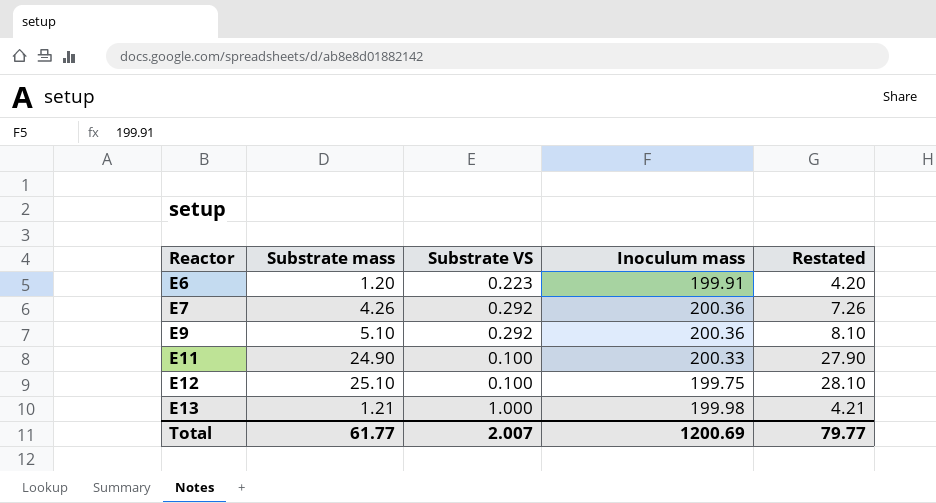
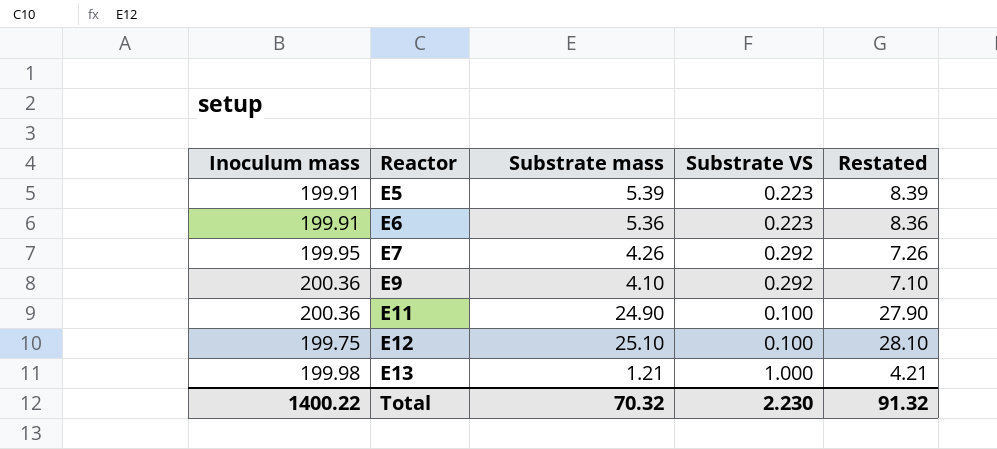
column Inoculum mass | position: 4 -> 1
row E5: none -> 199.91 | 5.39 | 0.223 | 8.39
E6 | Substrate mass: 1.20 -> 5.36
E6 | Restated: 4.20 -> 8.36
E7 | Inoculum mass: 200.36 -> 199.95
E9 | Substrate mass: 5.10 -> 4.10
E9 | Restated: 8.10 -> 7.10
E11 | Inoculum mass: 200.33 -> 200.36
Total | Inoculum mass: 1200.69 -> 1400.22
Total | Substrate mass: 61.77 -> 70.32
Total | Substrate VS: 2.007 -> 2.230
Total | Restated: 79.77 -> 91.32

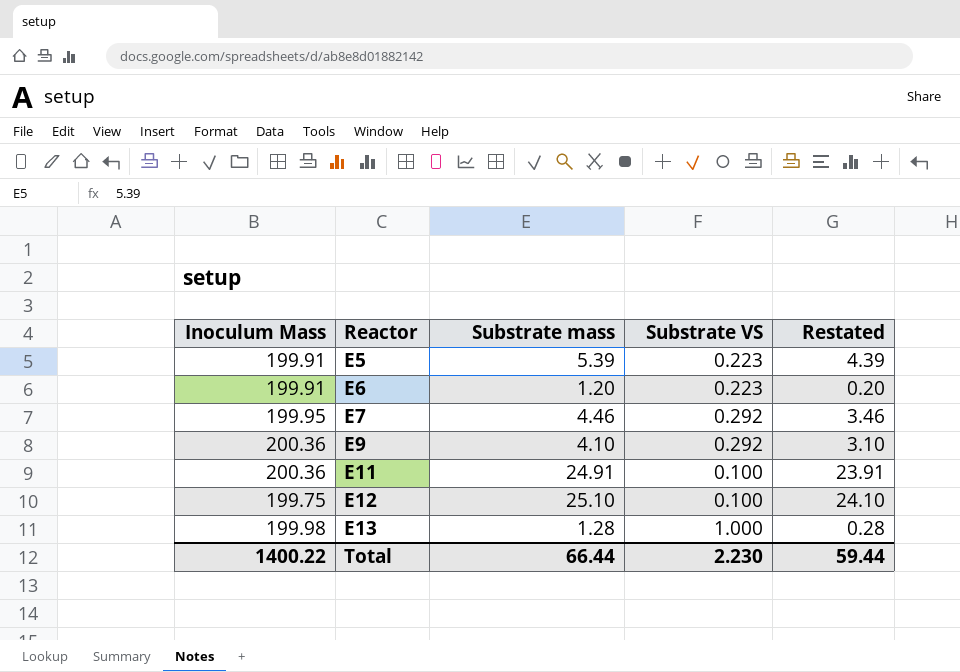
column name: Inoculum mass -> Inoculum Mass
column Restated | formula: [Substrate mass] + 3 -> [Substrate mass] - 1
E6 | Substrate mass: 5.36 -> 1.20
E7 | Substrate mass: 4.26 -> 4.46
E11 | Substrate mass: 24.90 -> 24.91
E13 | Substrate mass: 1.21 -> 1.28
Total | Substrate mass: 70.32 -> 66.44
Total | Restated: 91.32 -> 59.44

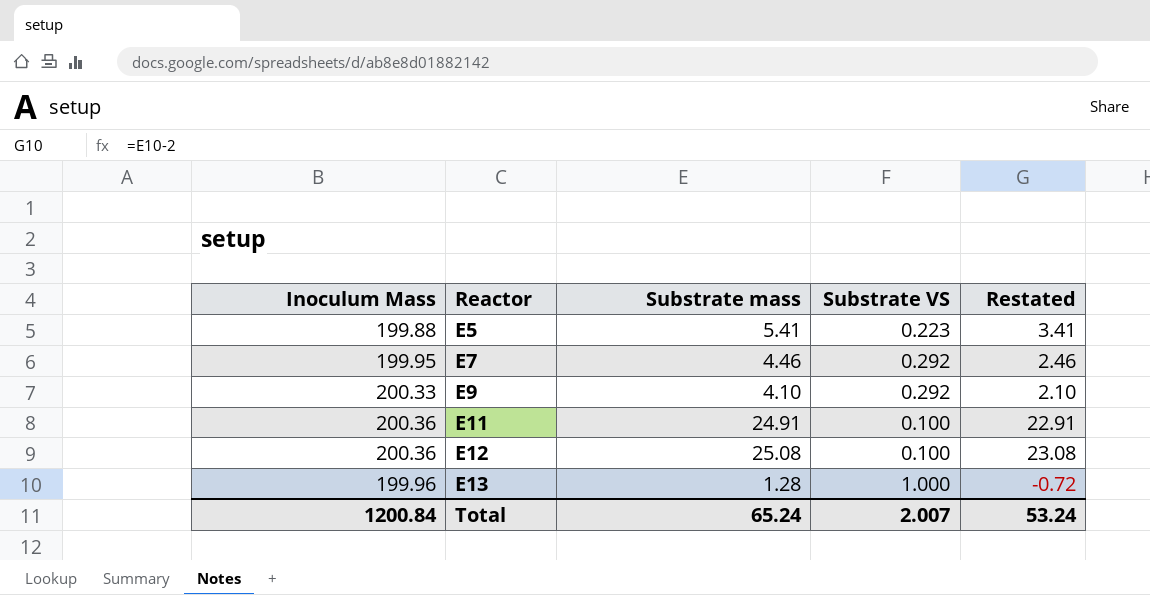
column Restated | formula: [Substrate mass] - 1 -> [Substrate mass] - 2
row E6: 199.91 | 1.20 | 0.223 | 0.20 -> none
E5 | Inoculum Mass: 199.91 -> 199.88
E5 | Substrate mass: 5.39 -> 5.41
E9 | Inoculum Mass: 200.36 -> 200.33
E12 | Inoculum Mass: 199.75 -> 200.36
E12 | Substrate mass: 25.10 -> 25.08
E13 | Inoculum Mass: 199.98 -> 199.96
Total | Inoculum Mass: 1400.22 -> 1200.84
Total | Substrate mass: 66.44 -> 65.24
Total | Substrate VS: 2.230 -> 2.007
Total | Restated: 59.44 -> 53.24

